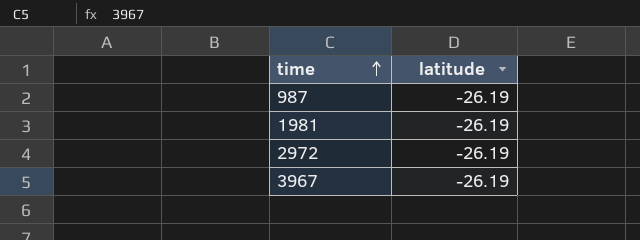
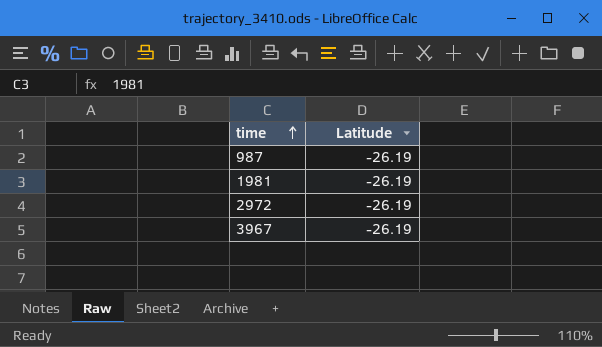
column name: latitude -> Latitude

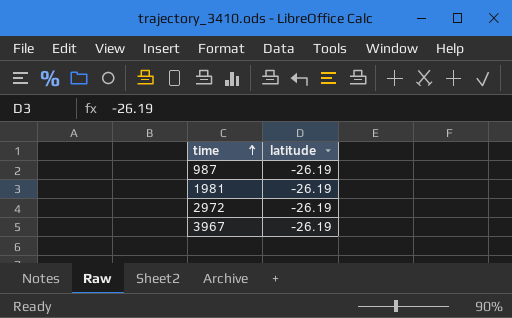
column name: Latitude -> latitude

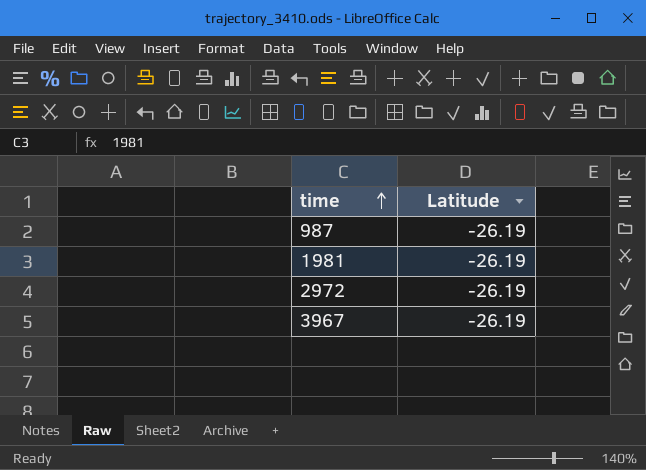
column name: latitude -> Latitude

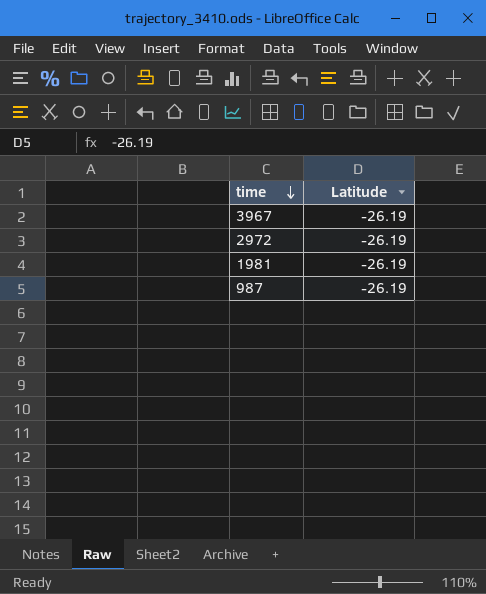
row order: time ascending -> time descending

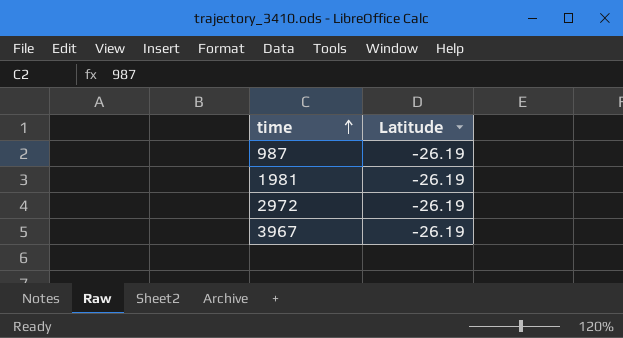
row order: time descending -> time ascending

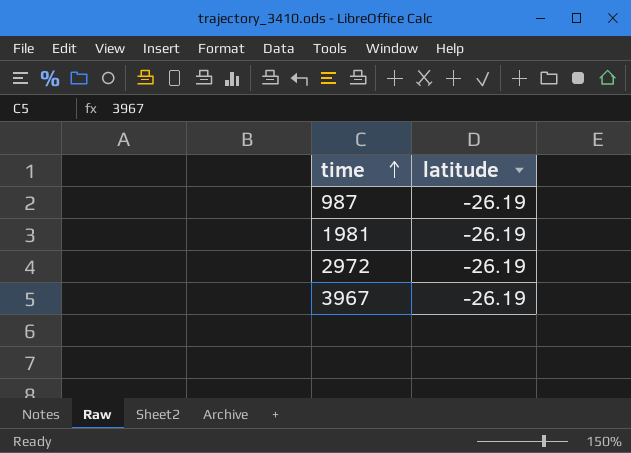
column name: Latitude -> latitude

